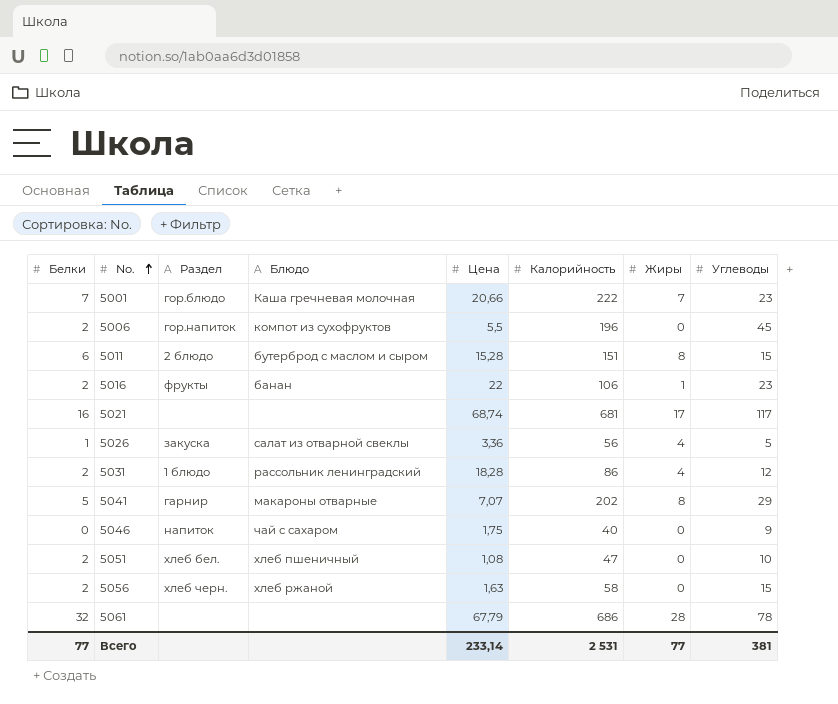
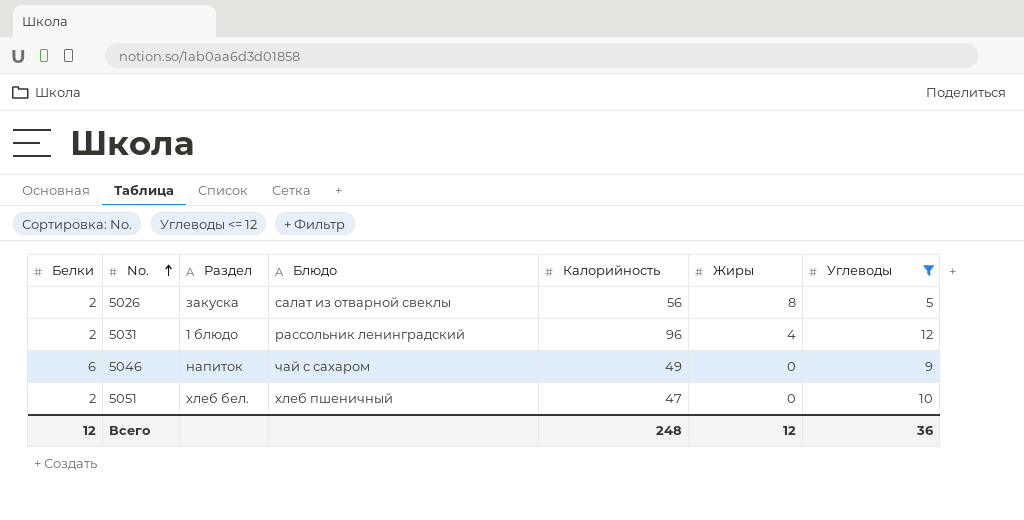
filter: none -> Углеводы <= 12
column Цена | position: 5 -> none
5026 | Белки: 1 -> 2
5026 | Жиры: 4 -> 8
5031 | Калорийность: 86 -> 96
5046 | Белки: 0 -> 6
5046 | Калорийность: 40 -> 49
Всего | Белки: 77 -> 12
Всего | Калорийность: 2 531 -> 248
Всего | Жиры: 77 -> 12
Всего | Углеводы: 381 -> 36

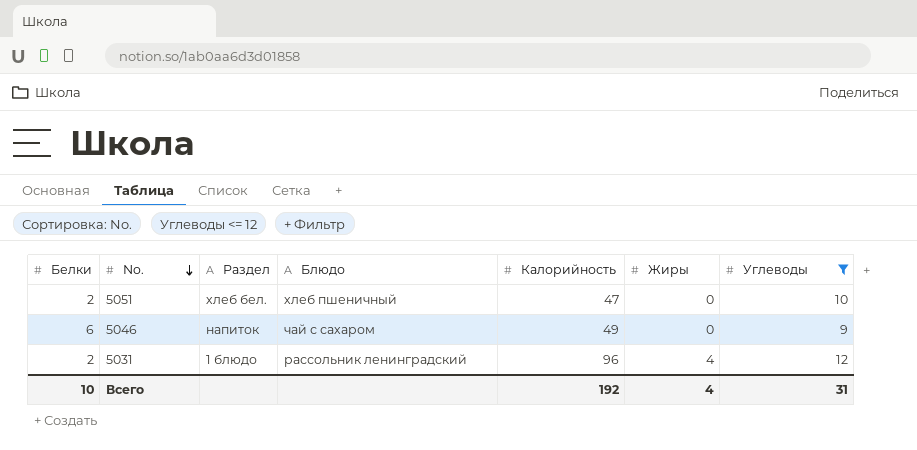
row order: No. ascending -> No. descending
row 5026: 2 | закуска | салат из отварной свеклы | 56 | 8 | 5 -> none
Всего | Белки: 12 -> 10
Всего | Калорийность: 248 -> 192
Всего | Жиры: 12 -> 4
Всего | Углеводы: 36 -> 31

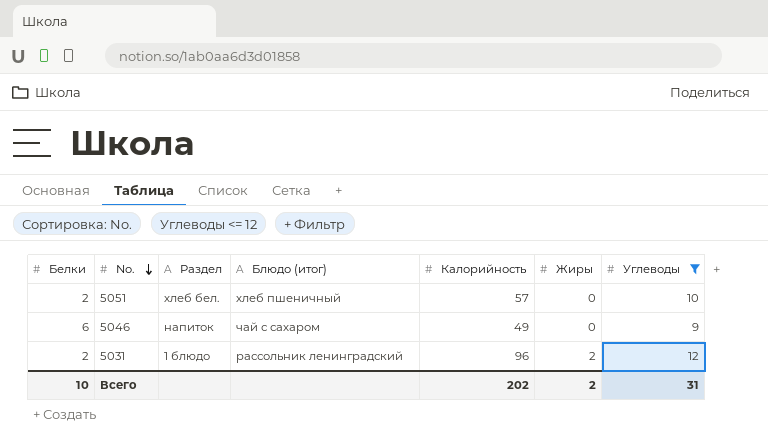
column name: Блюдо -> Блюдо (итог)
5051 | Калорийность: 47 -> 57
5031 | Жиры: 4 -> 2
Всего | Калорийность: 192 -> 202
Всего | Жиры: 4 -> 2

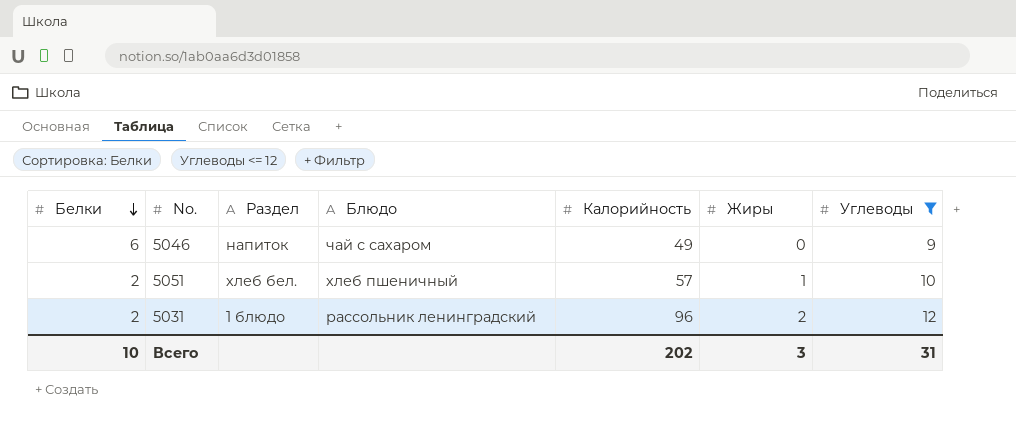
row order: No. descending -> Белки descending
column name: Блюдо (итог) -> Блюдо
5051 | Жиры: 0 -> 1
Всего | Жиры: 2 -> 3

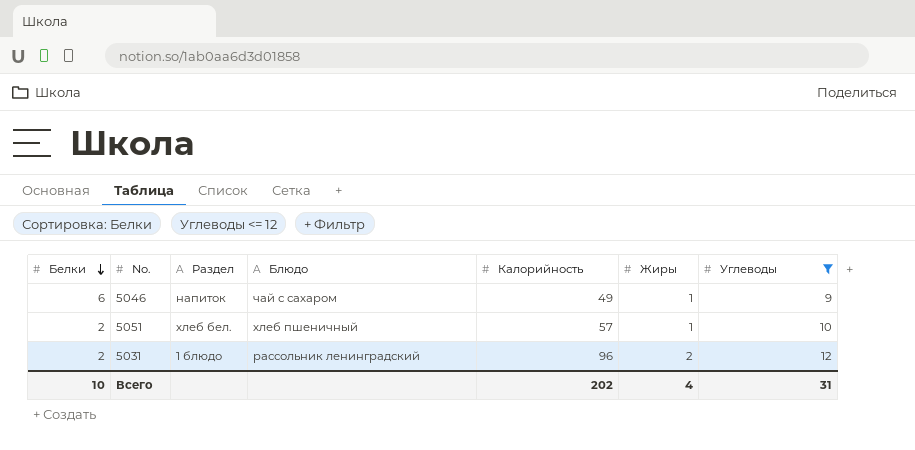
5046 | Жиры: 0 -> 1
Всего | Жиры: 3 -> 4

